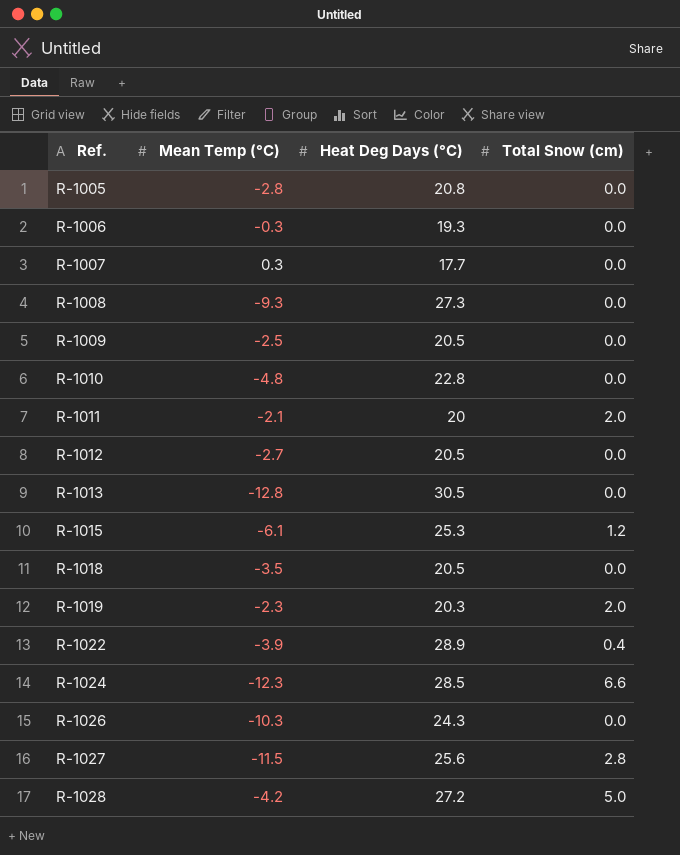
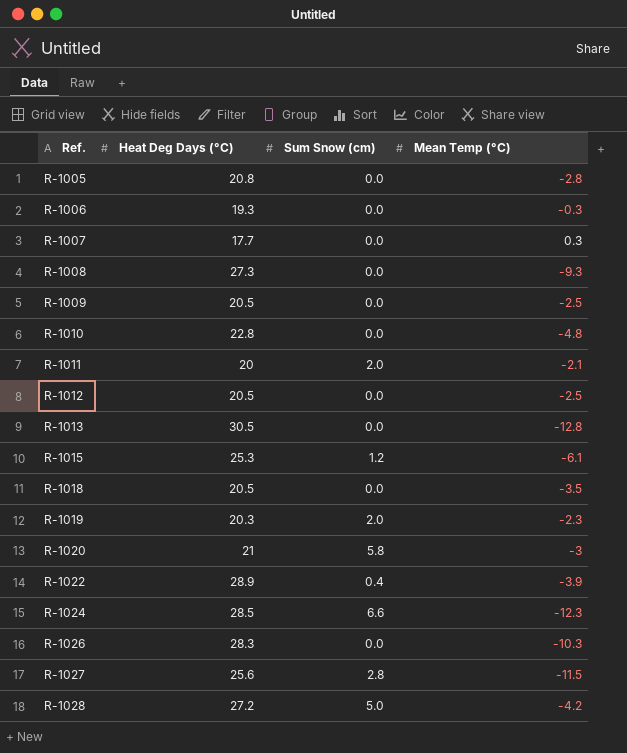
column name: Total Snow (cm) -> Sum Snow (cm)
column Mean Temp (°C) | position: 2 -> 4
R-1012 | Mean Temp (°C): -2.7 -> -2.5
row R-1020: none -> 21 | 5.8 | -3
R-1026 | Heat Deg Days (°C): 24.3 -> 28.3

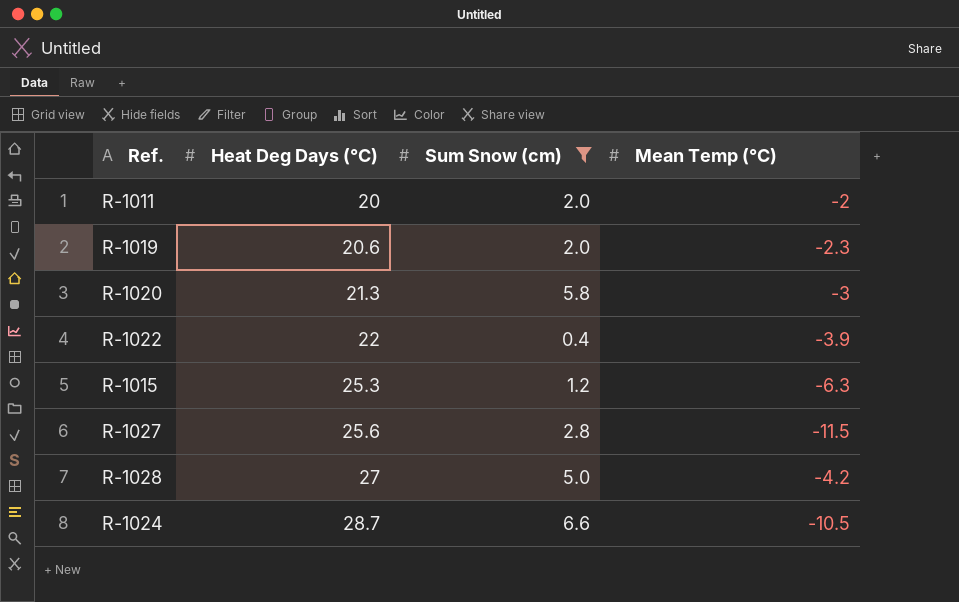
filter: none -> Sum Snow (cm) != 0.0
row order: Ref. ascending -> Heat Deg Days (°C) ascending
R-1011 | Mean Temp (°C): -2.1 -> -2
R-1019 | Heat Deg Days (°C): 20.3 -> 20.6
R-1020 | Heat Deg Days (°C): 21 -> 21.3
R-1022 | Heat Deg Days (°C): 28.9 -> 22
R-1015 | Mean Temp (°C): -6.1 -> -6.3
R-1028 | Heat Deg Days (°C): 27.2 -> 27
R-1024 | Heat Deg Days (°C): 28.5 -> 28.7
R-1024 | Mean Temp (°C): -12.3 -> -10.5

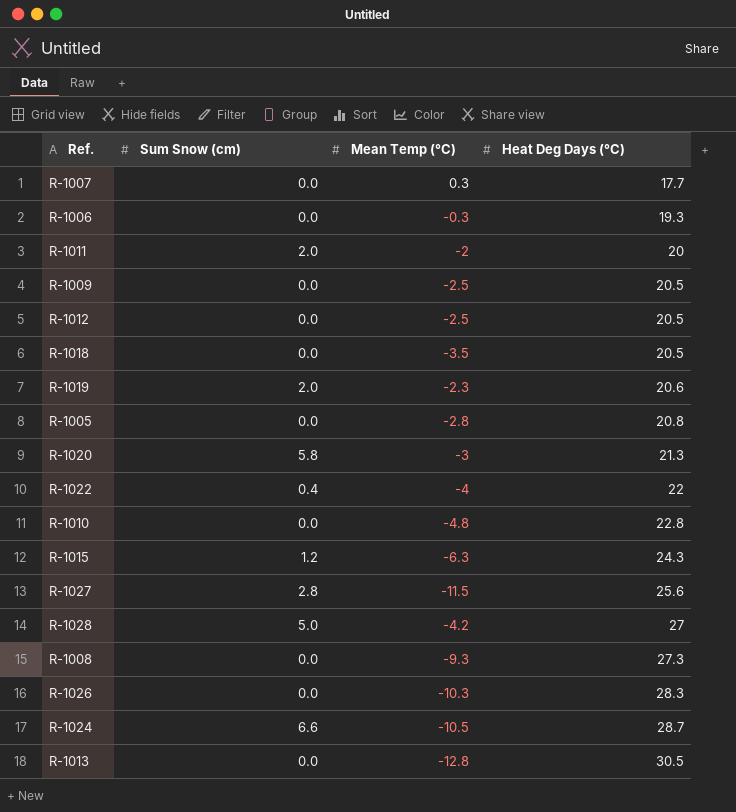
filter: Sum Snow (cm) != 0.0 -> none
column Heat Deg Days (°C) | position: 2 -> 4
R-1022 | Mean Temp (°C): -3.9 -> -4
R-1015 | Heat Deg Days (°C): 25.3 -> 24.3

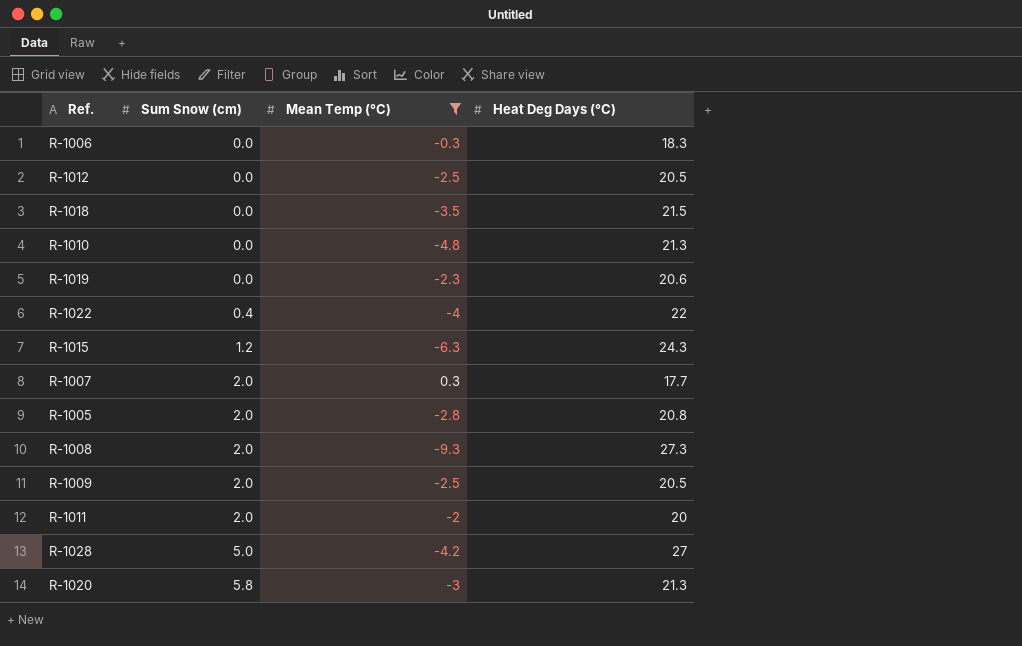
filter: none -> Mean Temp (°C) >= -9.3
row order: Heat Deg Days (°C) ascending -> Sum Snow (cm) ascending
R-1006 | Heat Deg Days (°C): 19.3 -> 18.3
R-1018 | Heat Deg Days (°C): 20.5 -> 21.5
R-1010 | Heat Deg Days (°C): 22.8 -> 21.3
R-1019 | Sum Snow (cm): 2.0 -> 0.0
R-1007 | Sum Snow (cm): 0.0 -> 2.0
R-1005 | Sum Snow (cm): 0.0 -> 2.0
R-1008 | Sum Snow (cm): 0.0 -> 2.0
R-1009 | Sum Snow (cm): 0.0 -> 2.0

